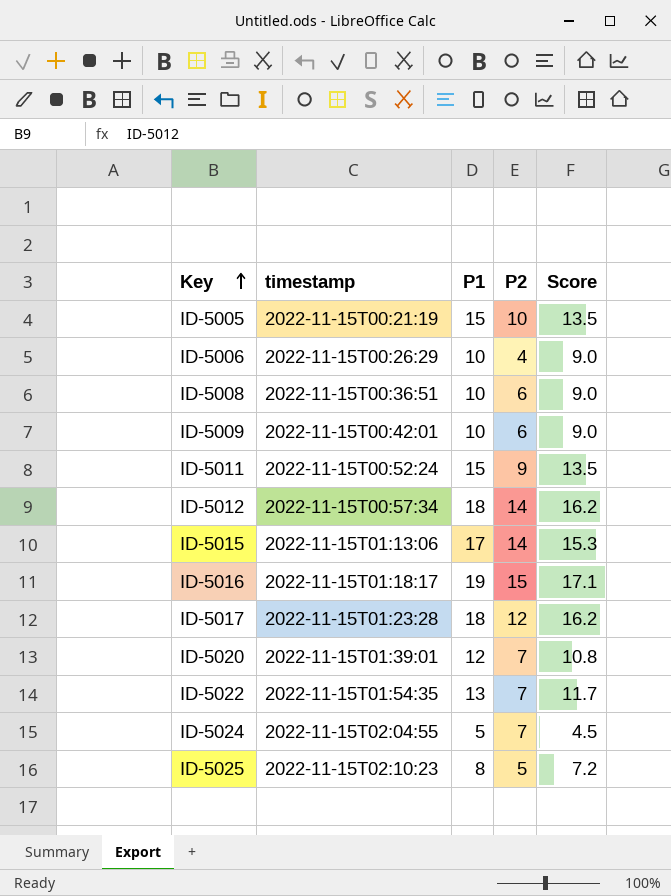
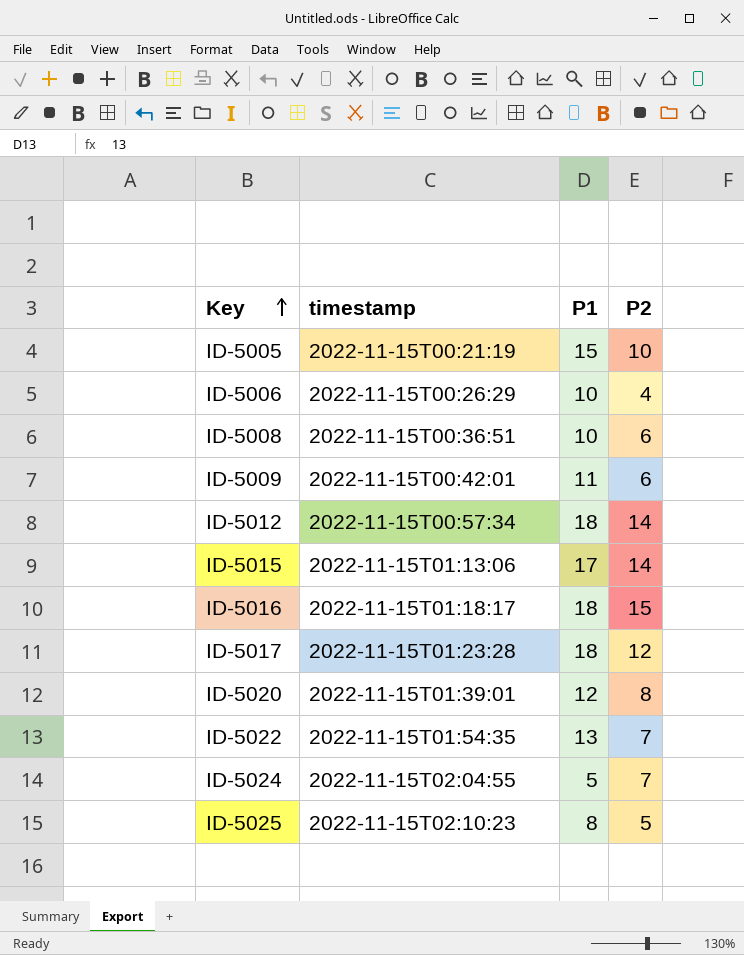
column Score | formula: [P1] * 0.9 -> none
row ID-5011: 2022-11-15T00:52:24 | 15 | 9 | 13.5 -> none
ID-5009 | P1: 10 -> 11
ID-5016 | P1: 19 -> 18
ID-5020 | P2: 7 -> 8

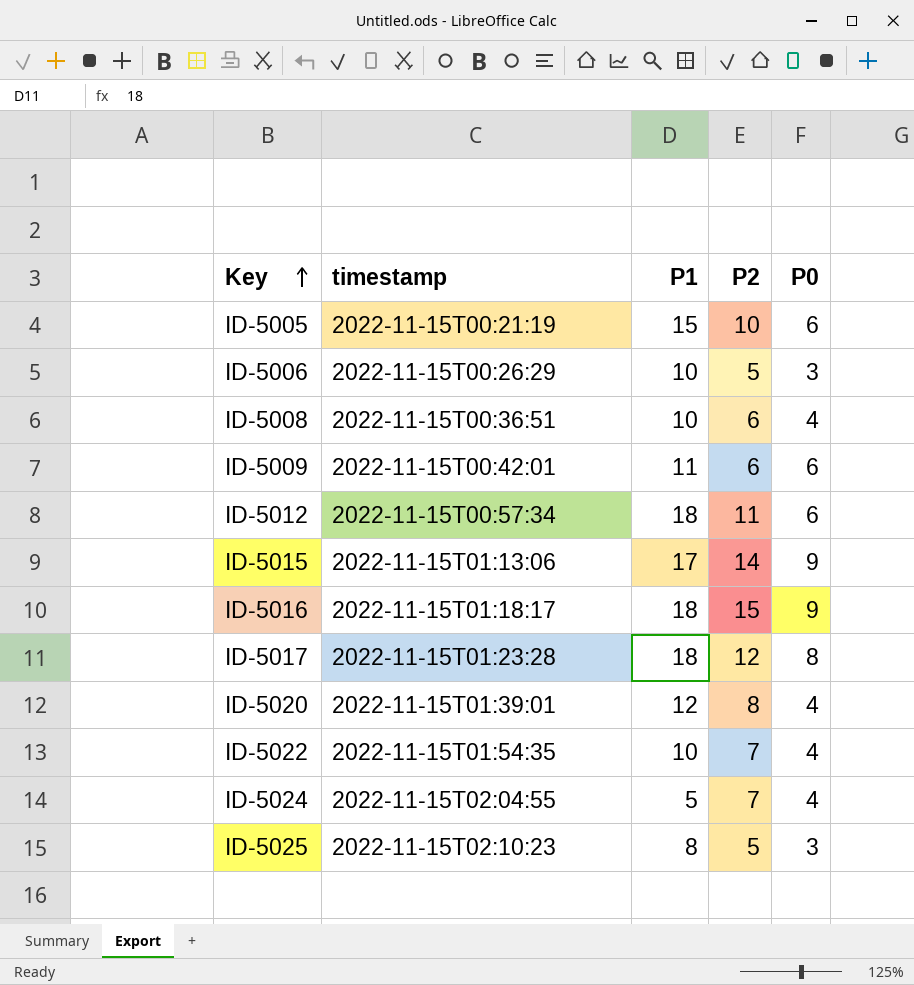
column P0 | position: none -> 5
ID-5006 | P2: 4 -> 5
ID-5012 | P2: 14 -> 11
ID-5022 | P1: 13 -> 10

